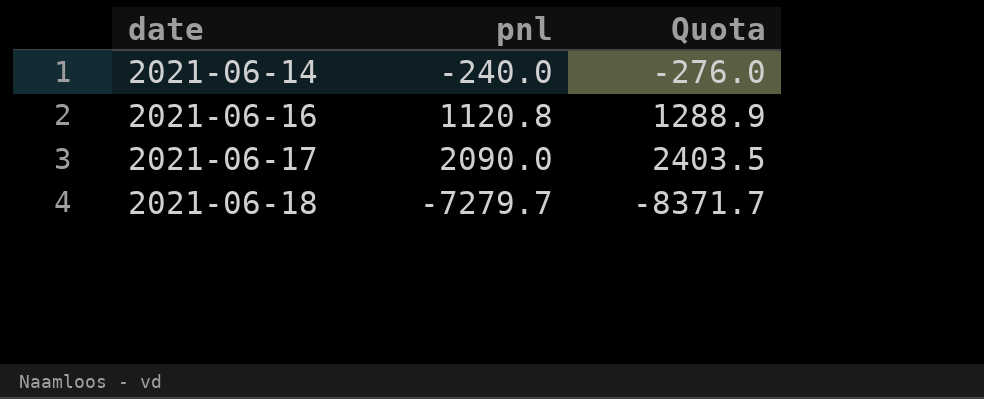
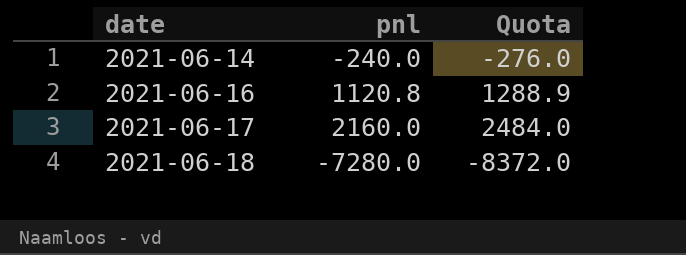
2021-06-17 | pnl: 2090.0 -> 2160.0
2021-06-17 | Quota: 2403.5 -> 2484.0
2021-06-18 | pnl: -7279.7 -> -7280.0
2021-06-18 | Quota: -8371.7 -> -8372.0

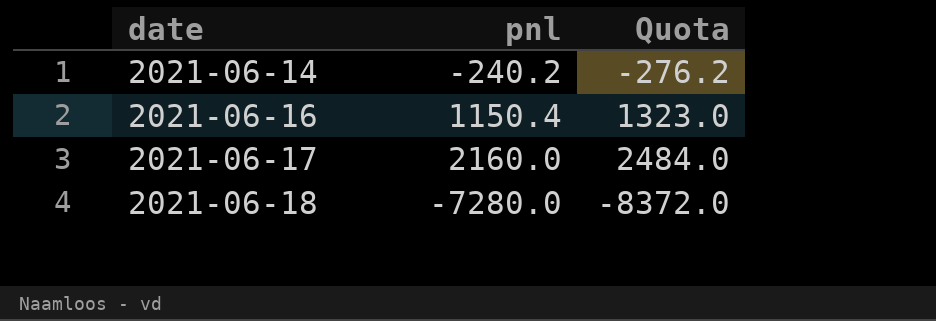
2021-06-14 | pnl: -240.0 -> -240.2
2021-06-14 | Quota: -276.0 -> -276.2
2021-06-16 | pnl: 1120.8 -> 1150.4
2021-06-16 | Quota: 1288.9 -> 1323.0

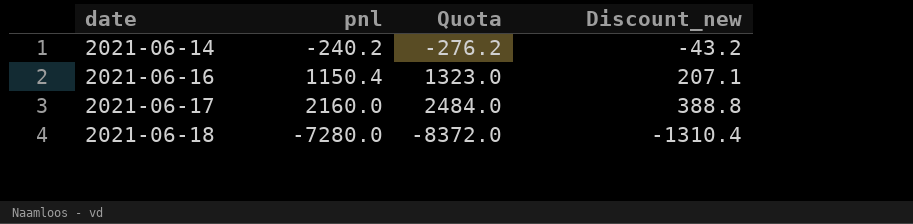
column Discount_new | formula: none -> [pnl] * 0.18

